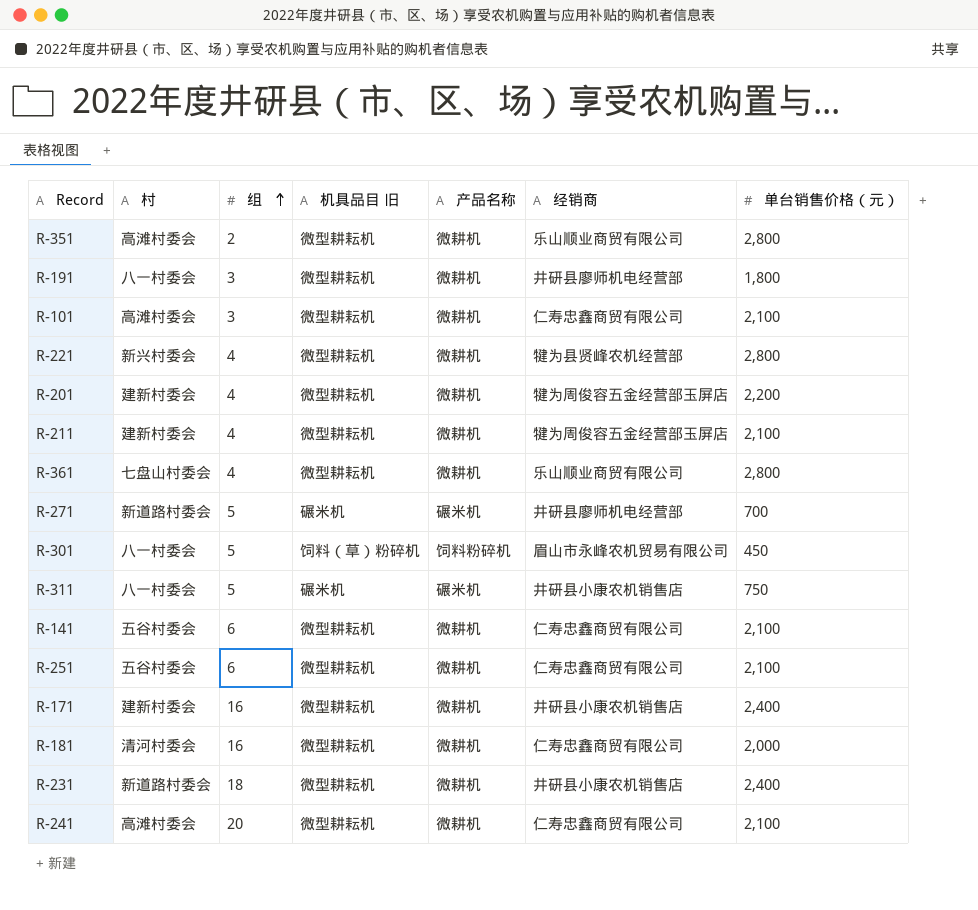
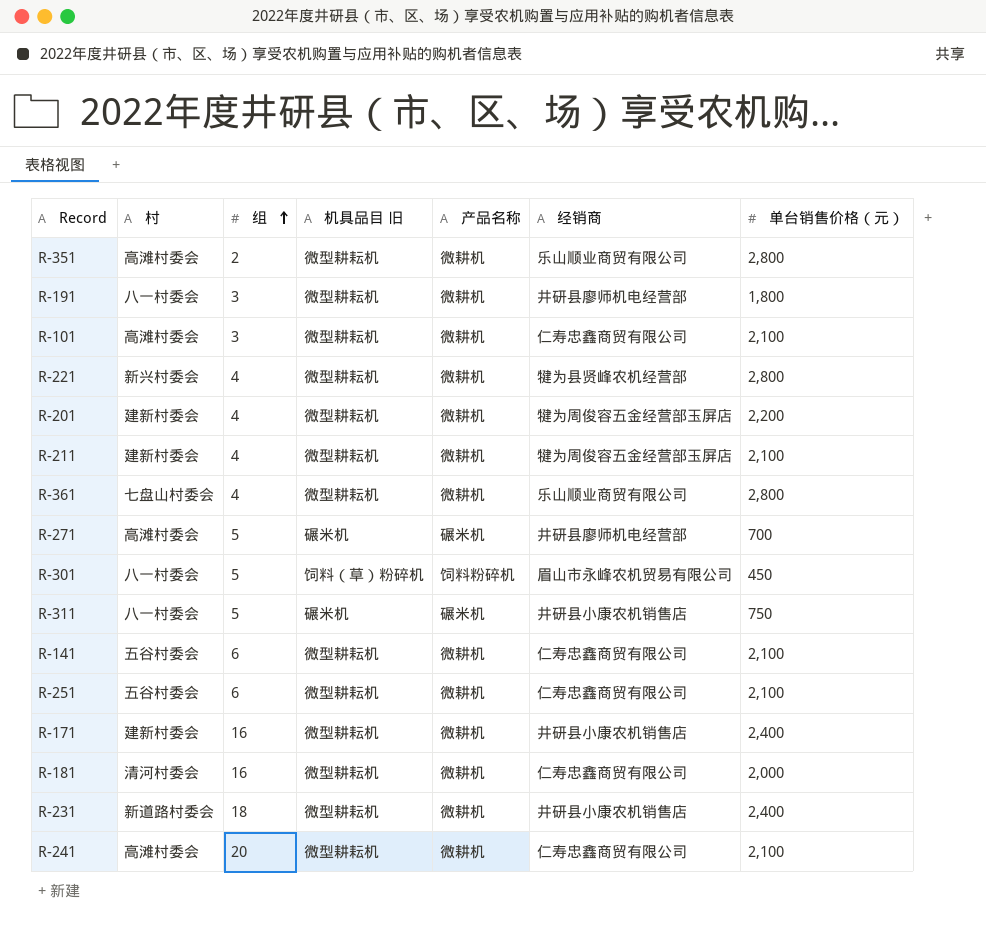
R-271 | 村: 新道路村委会 -> 高滩村委会

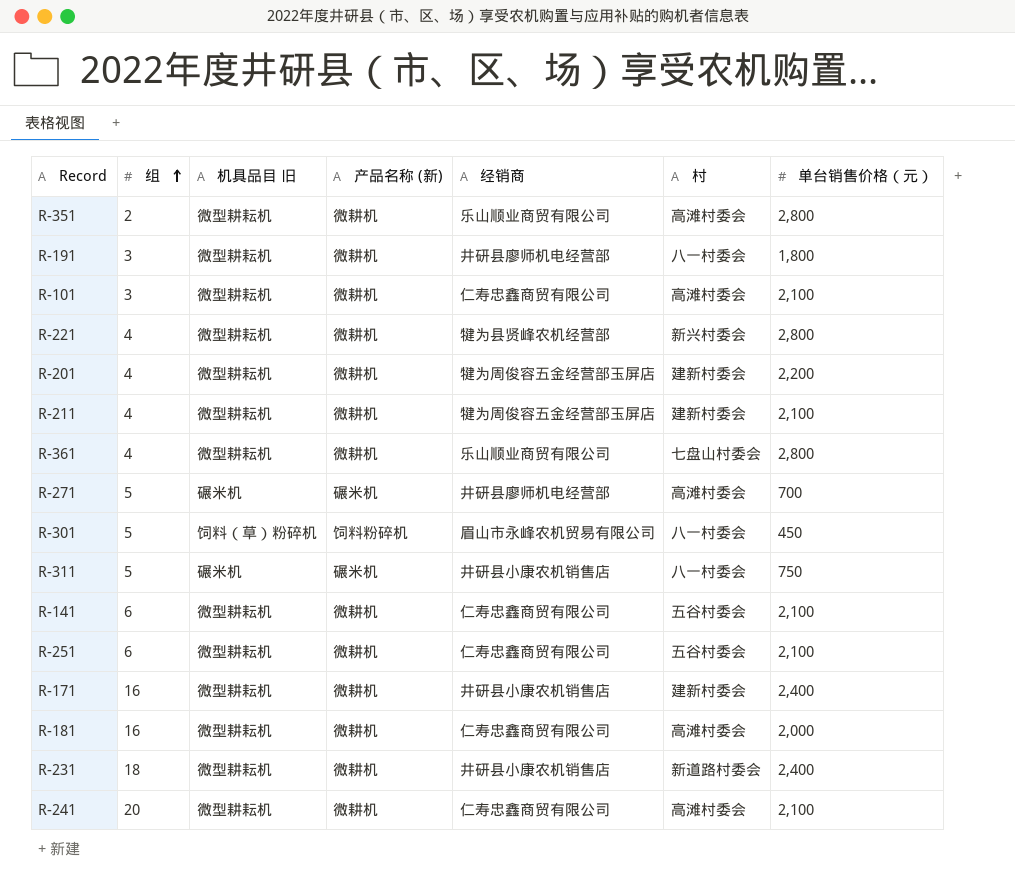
column name: 产品名称 -> 产品名称 (新)
column 村 | position: 2 -> 6
R-181 | 村: 清河村委会 -> 高滩村委会

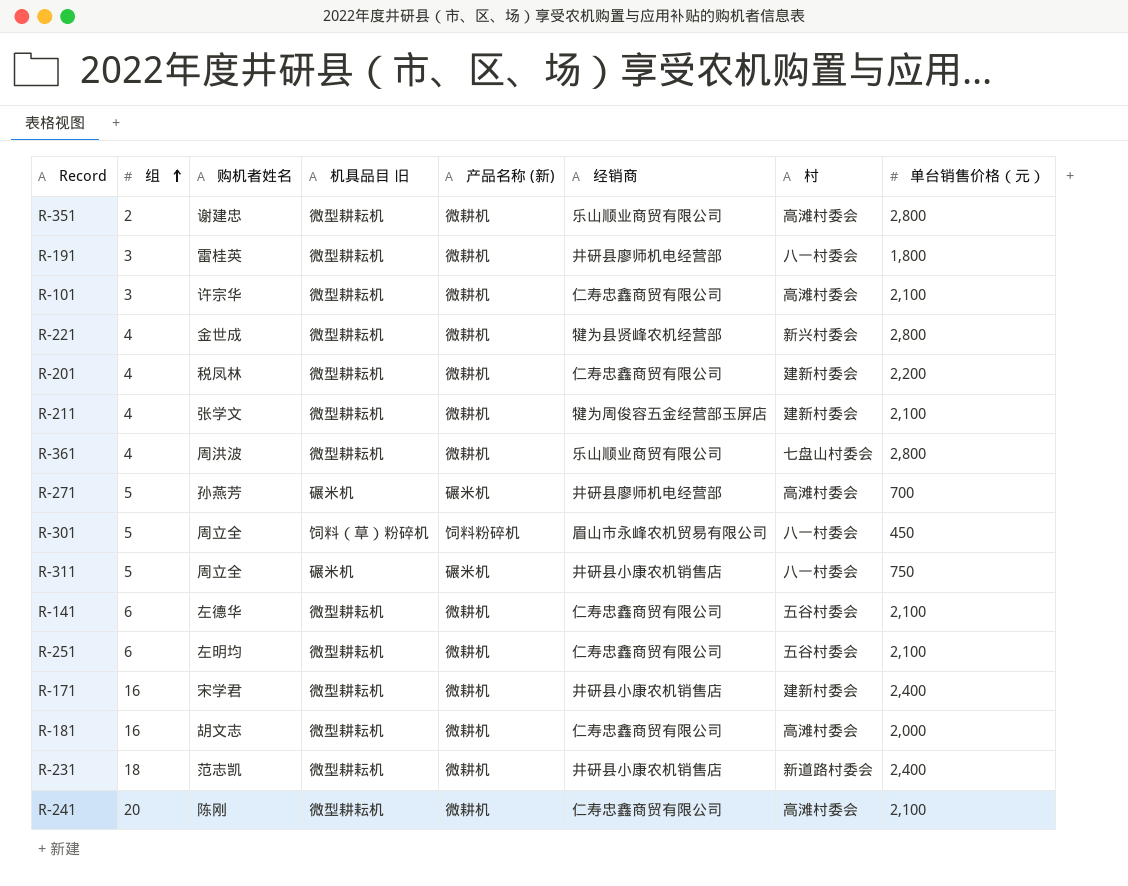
column 购机者姓名 | position: none -> 3
R-201 | 经销商: 犍为周俊容五金经营部玉屏店 -> 仁寿忠鑫商贸有限公司

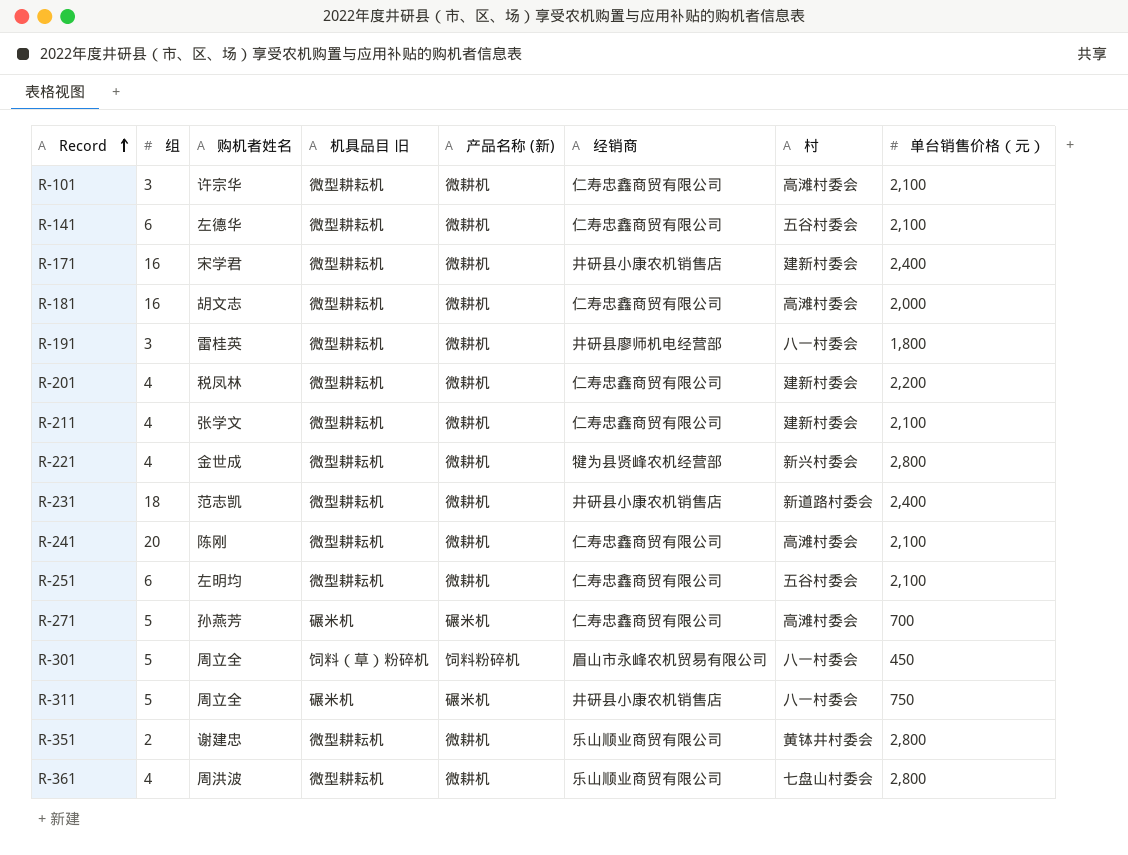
row order: 组 ascending -> Record ascending
R-211 | 经销商: 犍为周俊容五金经营部玉屏店 -> 仁寿忠鑫商贸有限公司
R-271 | 经销商: 井研县廖师机电经营部 -> 仁寿忠鑫商贸有限公司
R-351 | 村: 高滩村委会 -> 黄钵井村委会

